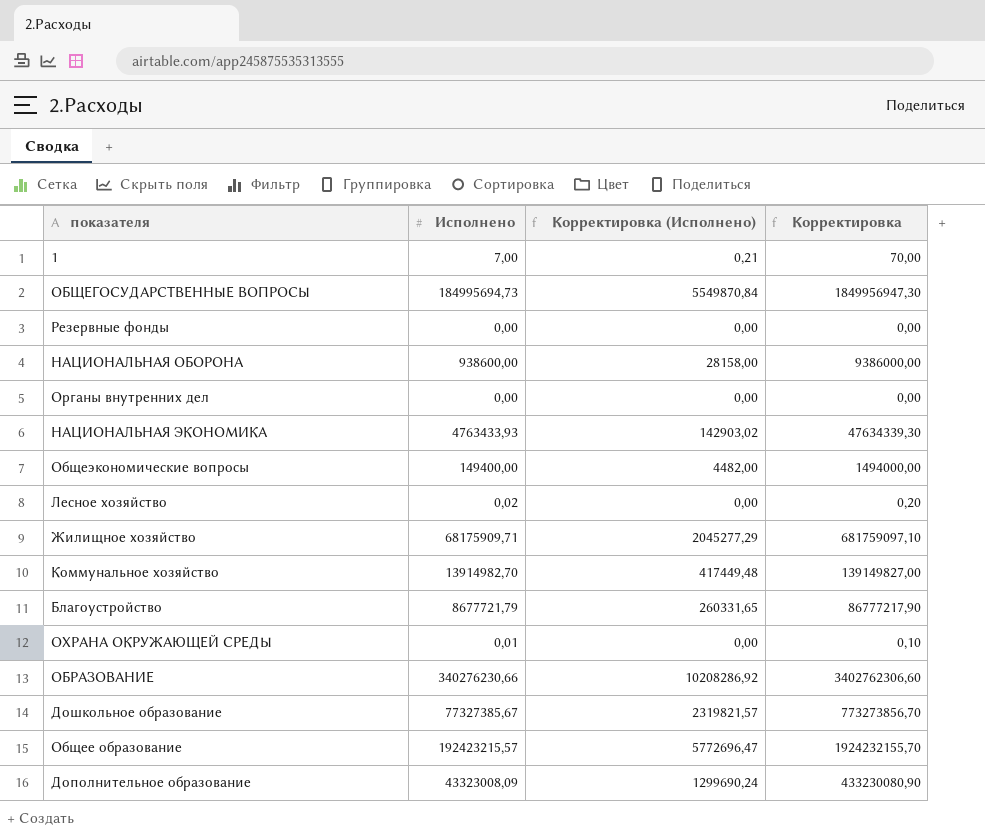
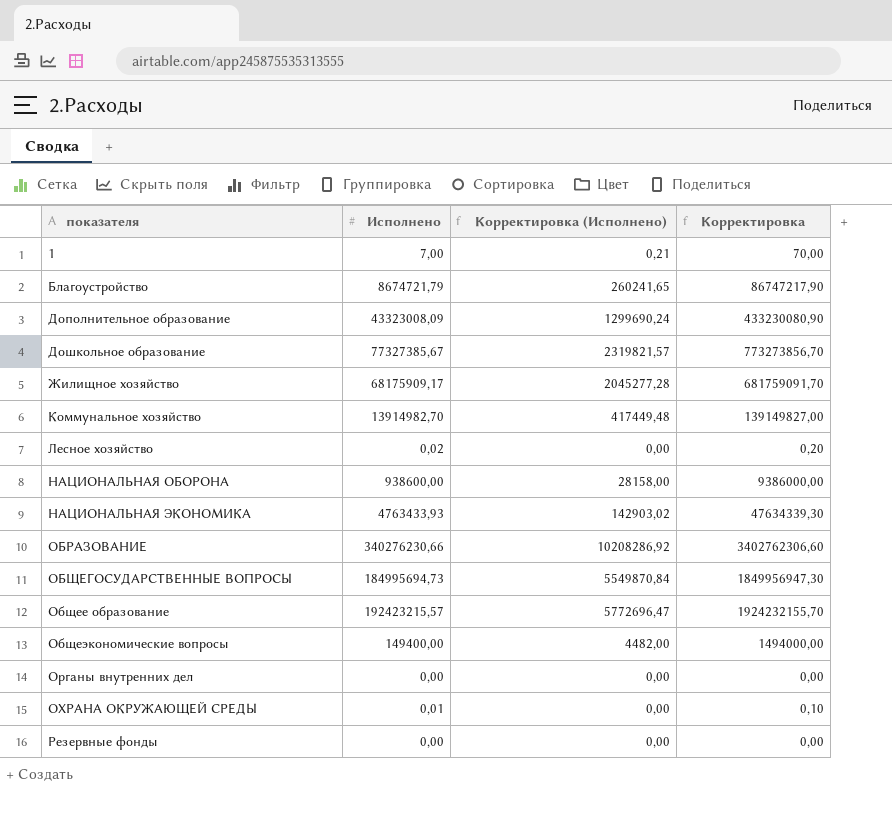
row order: none -> показателя ascending
Благоустройство | Исполнено: 8677721,79 -> 8674721,79
Благоустройство | Корректировка (Исполнено): 260331,65 -> 260241,65
Благоустройство | Корректировка: 86777217,90 -> 86747217,90
Жилищное хозяйство | Исполнено: 68175909,71 -> 68175909,17
Жилищное хозяйство | Корректировка (Исполнено): 2045277,29 -> 2045277,28
Жилищное хозяйство | Корректировка: 681759097,10 -> 681759091,70

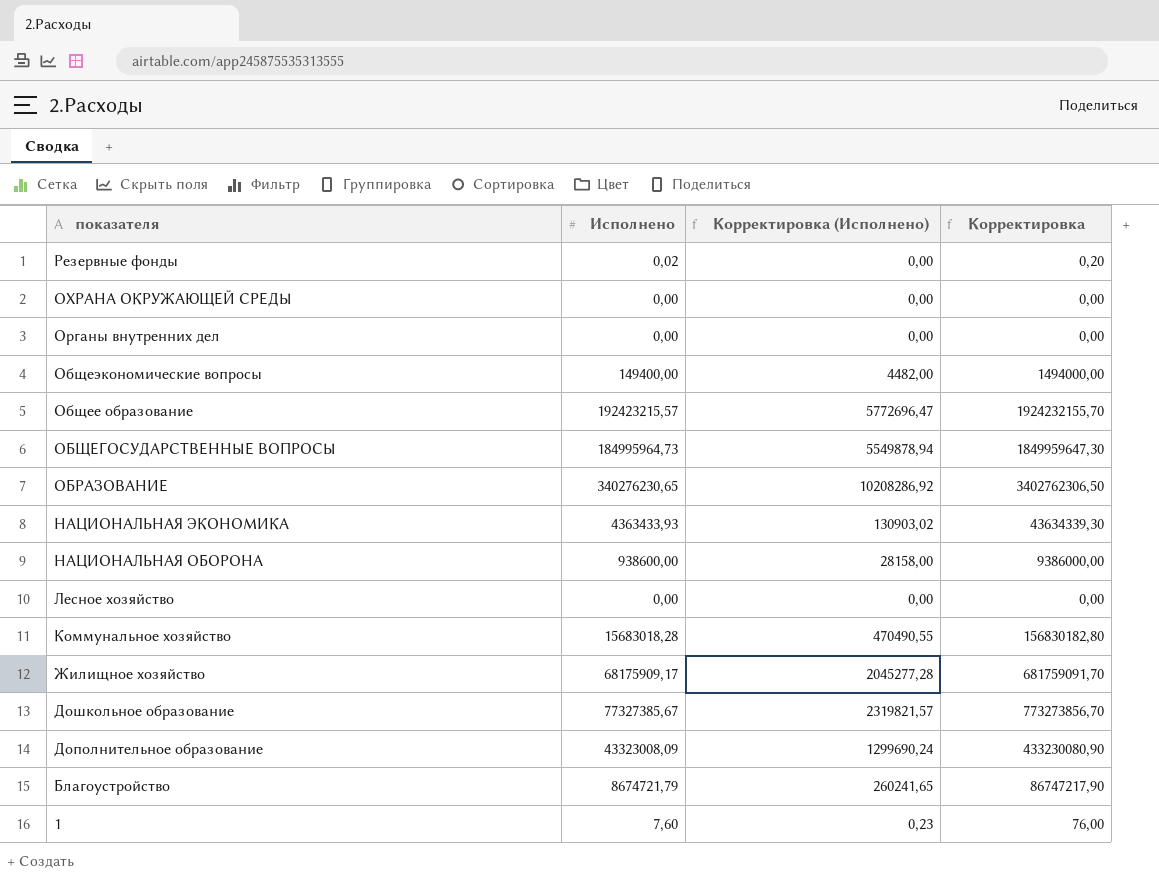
row order: показателя ascending -> показателя descending
Резервные фонды | Исполнено: 0,00 -> 0,02
Резервные фонды | Корректировка: 0,00 -> 0,20
ОХРАНА ОКРУЖАЮЩЕЙ СРЕДЫ | Исполнено: 0,01 -> 0,00
ОХРАНА ОКРУЖАЮЩЕЙ СРЕДЫ | Корректировка: 0,10 -> 0,00
ОБЩЕГОСУДАРСТВЕННЫЕ ВОПРОСЫ | Исполнено: 184995694,73 -> 184995964,73
ОБЩЕГОСУДАРСТВЕННЫЕ ВОПРОСЫ | Корректировка (Исполнено): 5549870,84 -> 5549878,94
ОБЩЕГОСУДАРСТВЕННЫЕ ВОПРОСЫ | Корректировка: 1849956947,30 -> 1849959647,30
ОБРАЗОВАНИЕ | Исполнено: 340276230,66 -> 340276230,65
ОБРАЗОВАНИЕ | Корректировка: 3402762306,60 -> 3402762306,50
НАЦИОНАЛЬНАЯ ЭКОНОМИКА | Исполнено: 4763433,93 -> 4363433,93
НАЦИОНАЛЬНАЯ ЭКОНОМИКА | Корректировка (Исполнено): 142903,02 -> 130903,02
НАЦИОНАЛЬНАЯ ЭКОНОМИКА | Корректировка: 47634339,30 -> 43634339,30
Лесное хозяйство | Исполнено: 0,02 -> 0,00
Лесное хозяйство | Корректировка: 0,20 -> 0,00
Коммунальное хозяйство | Исполнено: 13914982,70 -> 15683018,28
Коммунальное хозяйство | Корректировка (Исполнено): 417449,48 -> 470490,55
Коммунальное хозяйство | Корректировка: 139149827,00 -> 156830182,80
1 | Исполнено: 7,00 -> 7,60
1 | Корректировка (Исполнено): 0,21 -> 0,23
1 | Корректировка: 70,00 -> 76,00

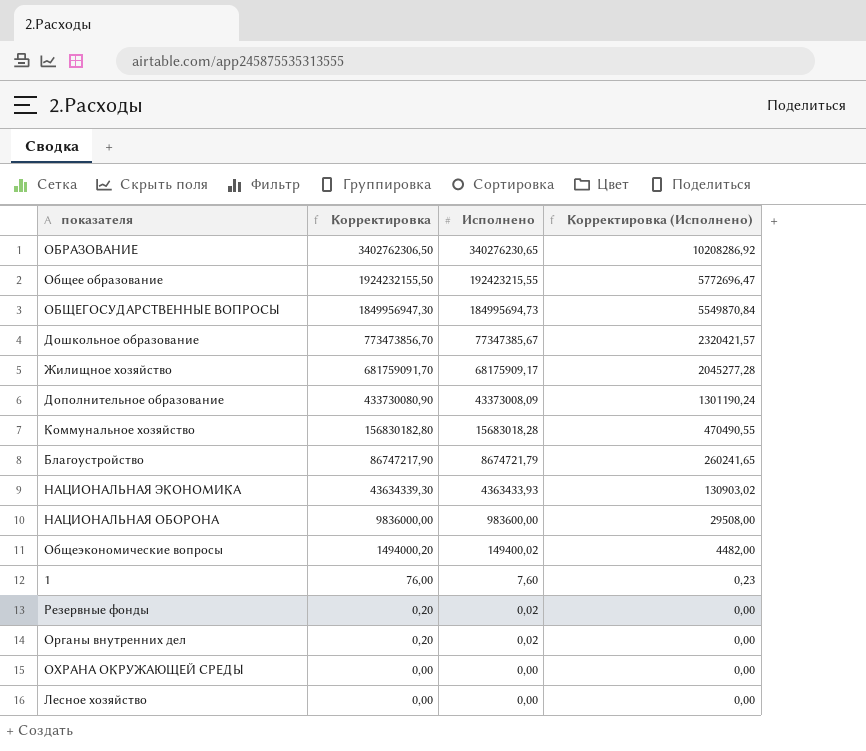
row order: показателя descending -> Корректировка descending
column Корректировка | position: 4 -> 2
Общее образование | Корректировка: 1924232155,70 -> 1924232155,50
Общее образование | Исполнено: 192423215,57 -> 192423215,55
ОБЩЕГОСУДАРСТВЕННЫЕ ВОПРОСЫ | Корректировка: 1849959647,30 -> 1849956947,30
ОБЩЕГОСУДАРСТВЕННЫЕ ВОПРОСЫ | Исполнено: 184995964,73 -> 184995694,73
ОБЩЕГОСУДАРСТВЕННЫЕ ВОПРОСЫ | Корректировка (Исполнено): 5549878,94 -> 5549870,84
Дошкольное образование | Корректировка: 773273856,70 -> 773473856,70
Дошкольное образование | Исполнено: 77327385,67 -> 77347385,67
Дошкольное образование | Корректировка (Исполнено): 2319821,57 -> 2320421,57
Дополнительное образование | Корректировка: 433230080,90 -> 433730080,90
Дополнительное образование | Исполнено: 43323008,09 -> 43373008,09
Дополнительное образование | Корректировка (Исполнено): 1299690,24 -> 1301190,24
НАЦИОНАЛЬНАЯ ОБОРОНА | Корректировка: 9386000,00 -> 9836000,00
НАЦИОНАЛЬНАЯ ОБОРОНА | Исполнено: 938600,00 -> 983600,00
НАЦИОНАЛЬНАЯ ОБОРОНА | Корректировка (Исполнено): 28158,00 -> 29508,00
Общеэкономические вопросы | Корректировка: 1494000,00 -> 1494000,20
Общеэкономические вопросы | Исполнено: 149400,00 -> 149400,02
Органы внутренних дел | Корректировка: 0,00 -> 0,20
Органы внутренних дел | Исполнено: 0,00 -> 0,02

